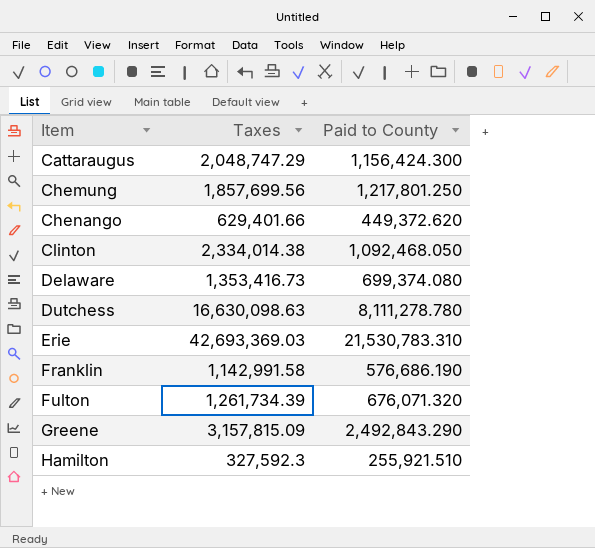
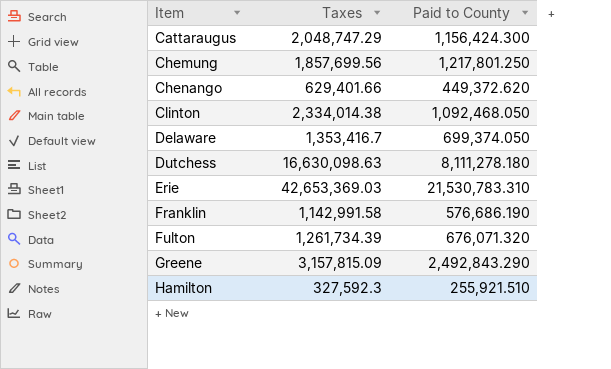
Delaware | Taxes: 1,353,416.73 -> 1,353,416.7
Delaware | Paid to County: 699,374.080 -> 699,374.050
Dutchess | Paid to County: 8,111,278.780 -> 8,111,278.180
Erie | Taxes: 42,693,369.03 -> 42,653,369.03

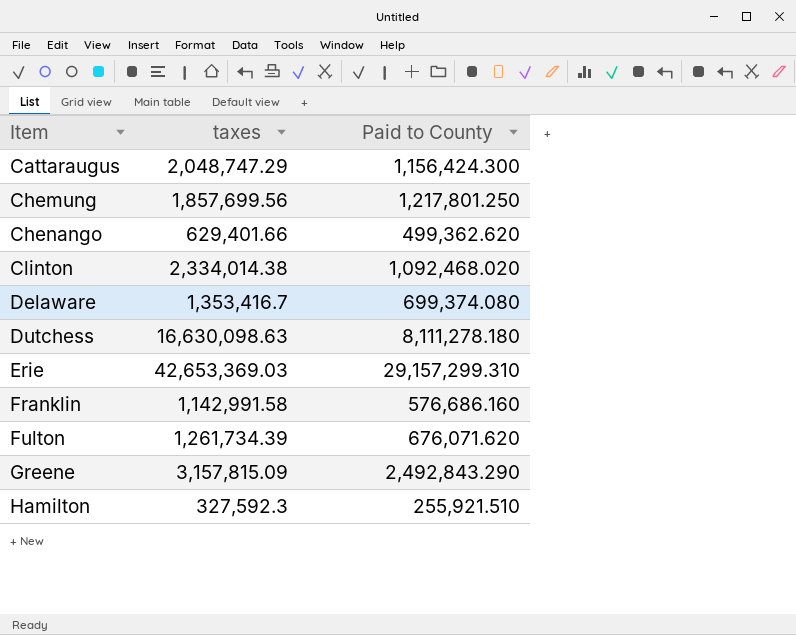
column name: Taxes -> taxes
Chenango | Paid to County: 449,372.620 -> 499,362.620
Clinton | Paid to County: 1,092,468.050 -> 1,092,468.020
Delaware | Paid to County: 699,374.050 -> 699,374.080
Erie | Paid to County: 21,530,783.310 -> 29,157,299.310
Franklin | Paid to County: 576,686.190 -> 576,686.160
Fulton | Paid to County: 676,071.320 -> 676,071.620

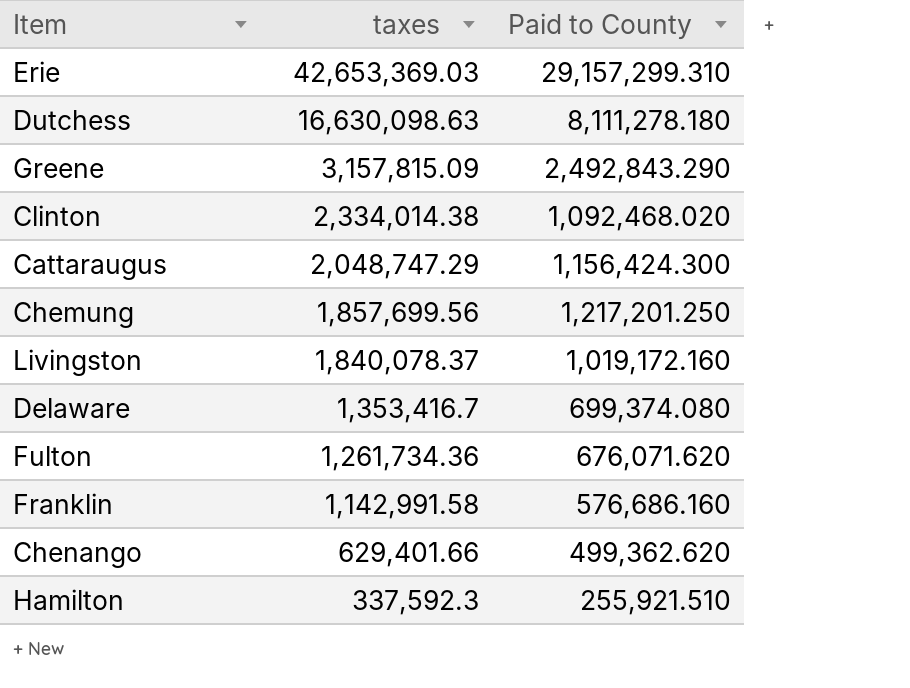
row order: Item ascending -> taxes descending
Chemung | Paid to County: 1,217,801.250 -> 1,217,201.250
row Livingston: none -> 1,840,078.37 | 1,019,172.160
Fulton | taxes: 1,261,734.39 -> 1,261,734.36
Hamilton | taxes: 327,592.3 -> 337,592.3

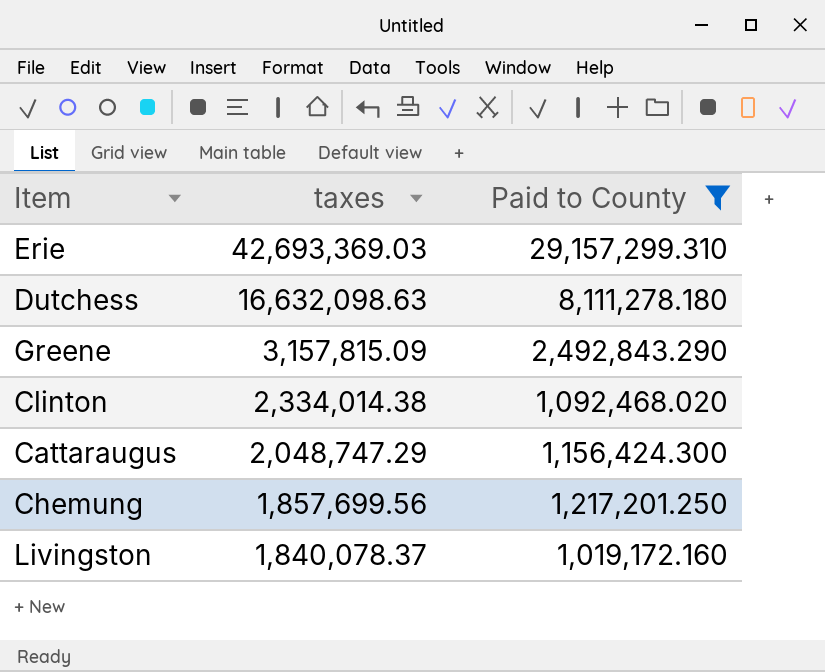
filter: none -> Paid to County >= 1,019,172.160
Erie | taxes: 42,653,369.03 -> 42,693,369.03
Dutchess | taxes: 16,630,098.63 -> 16,632,098.63

